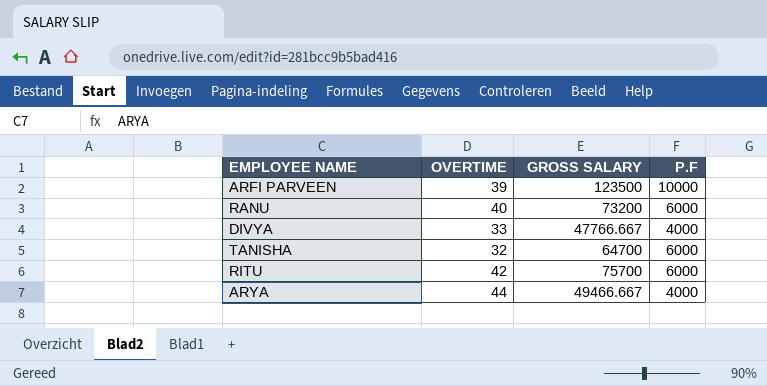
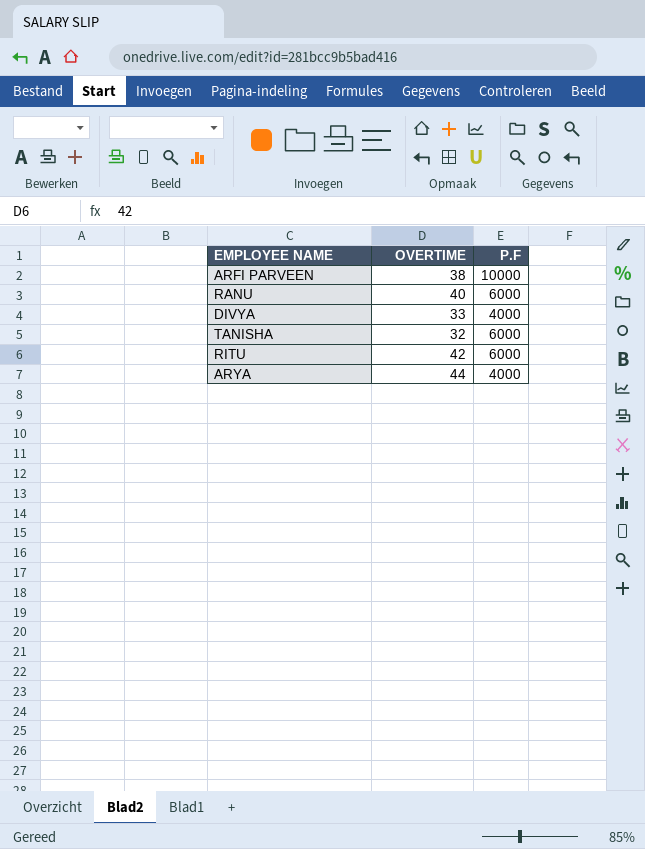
column GROSS SALARY | position: 3 -> none
ARFI PARVEEN | OVERTIME: 39 -> 38

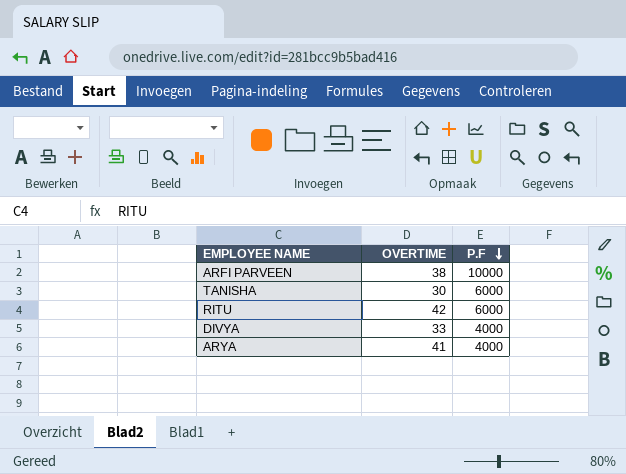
row order: none -> P.F descending
row RANU: 40 | 6000 -> none
TANISHA | OVERTIME: 32 -> 30
ARYA | OVERTIME: 44 -> 41

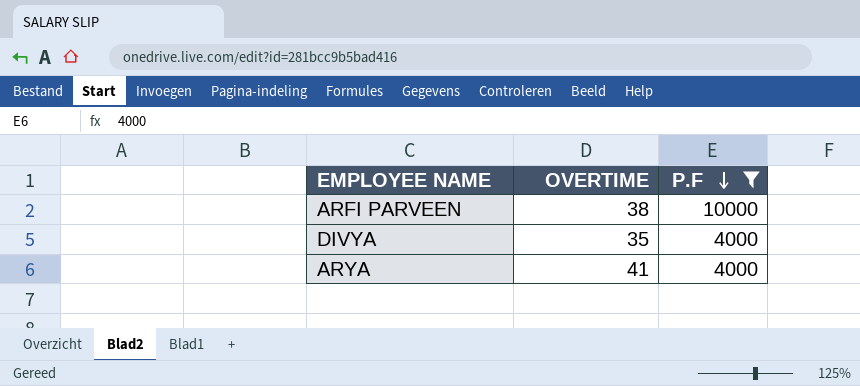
filter: none -> P.F != 6000
DIVYA | OVERTIME: 33 -> 35

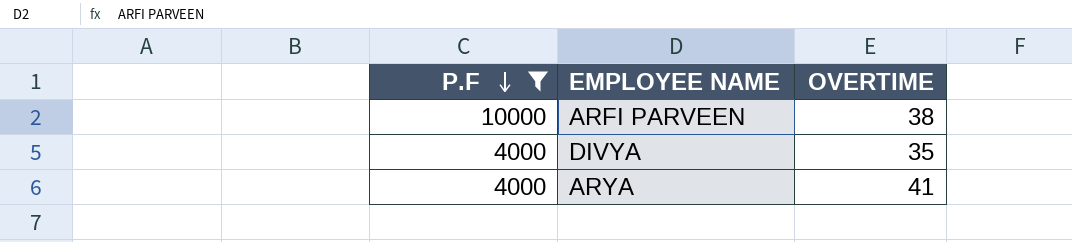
column P.F | position: 3 -> 1

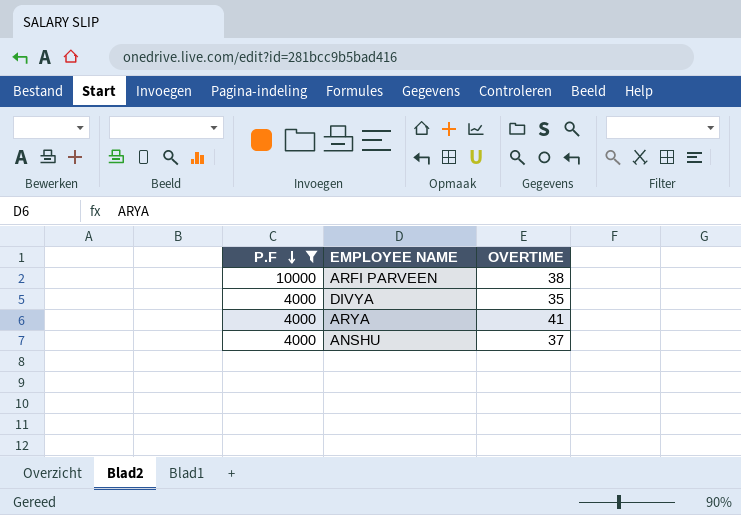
row ANSHU: none -> 4000 | 37

